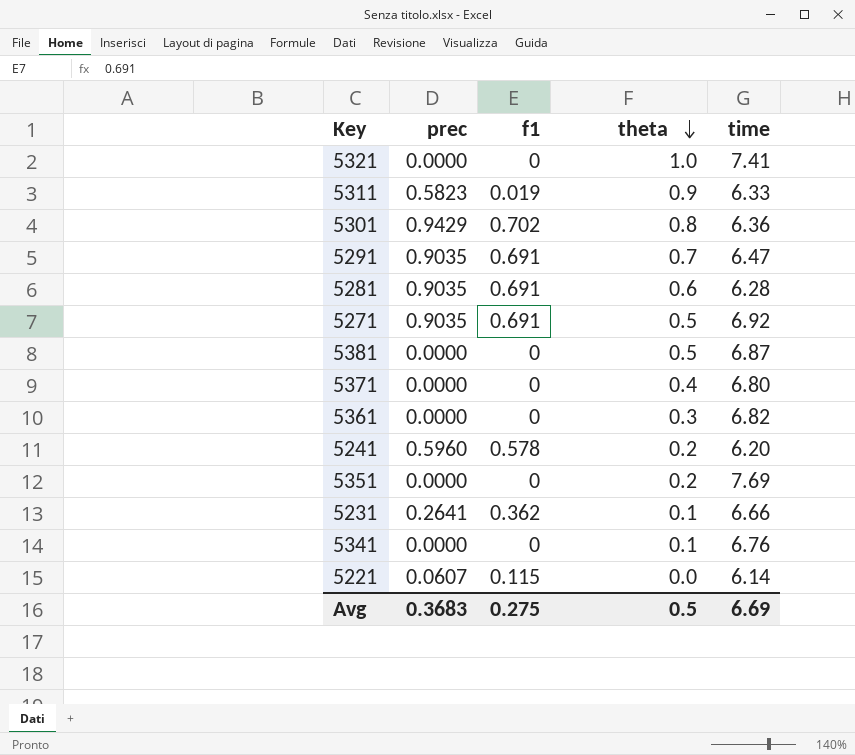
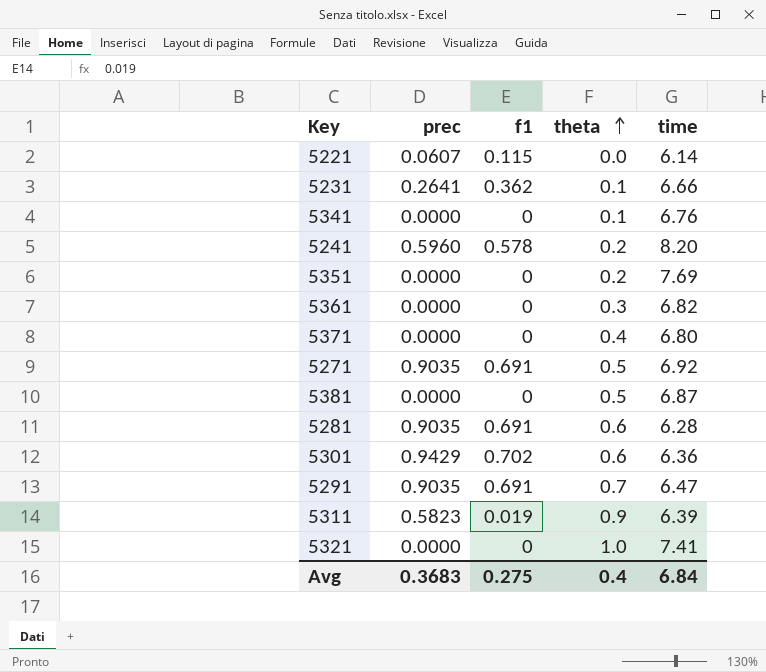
row order: theta descending -> theta ascending
5241 | time: 6.20 -> 8.20
5301 | theta: 0.8 -> 0.6
5311 | time: 6.33 -> 6.39
Avg | theta: 0.5 -> 0.4
Avg | time: 6.69 -> 6.84

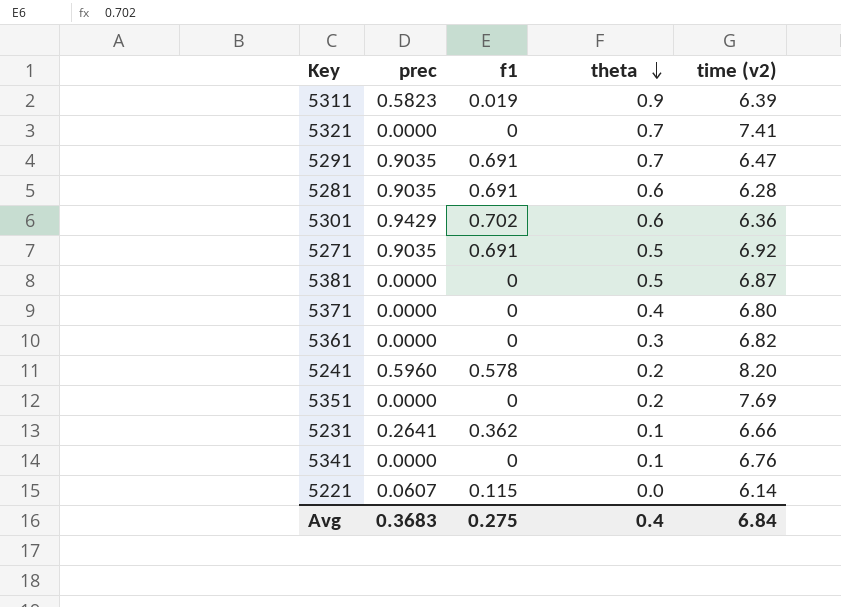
row order: theta ascending -> theta descending
column name: time -> time (v2)
5321 | theta: 1.0 -> 0.7

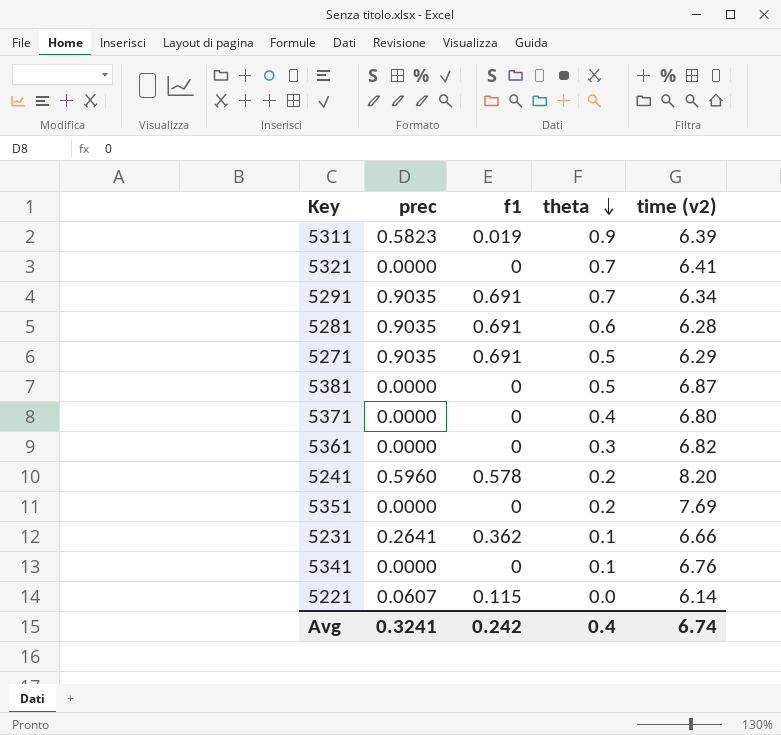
row 5301: 0.9429 | 0.702 | 0.6 | 6.36 -> none
5321 | time (v2): 7.41 -> 6.41
5291 | time (v2): 6.47 -> 6.34
5271 | time (v2): 6.92 -> 6.29
Avg | prec: 0.3683 -> 0.3241
Avg | f1: 0.275 -> 0.242
Avg | time (v2): 6.84 -> 6.74

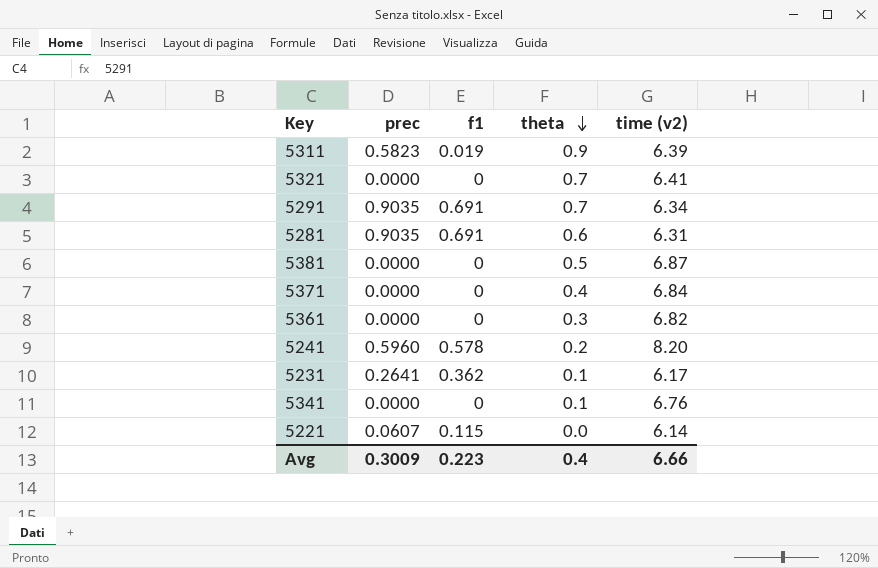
row 5271: 0.9035 | 0.691 | 0.5 | 6.29 -> none
row 5351: 0.0000 | 0 | 0.2 | 7.69 -> none
5281 | time (v2): 6.28 -> 6.31
5371 | time (v2): 6.80 -> 6.84
5231 | time (v2): 6.66 -> 6.17
Avg | prec: 0.3241 -> 0.3009
Avg | f1: 0.242 -> 0.223
Avg | time (v2): 6.74 -> 6.66

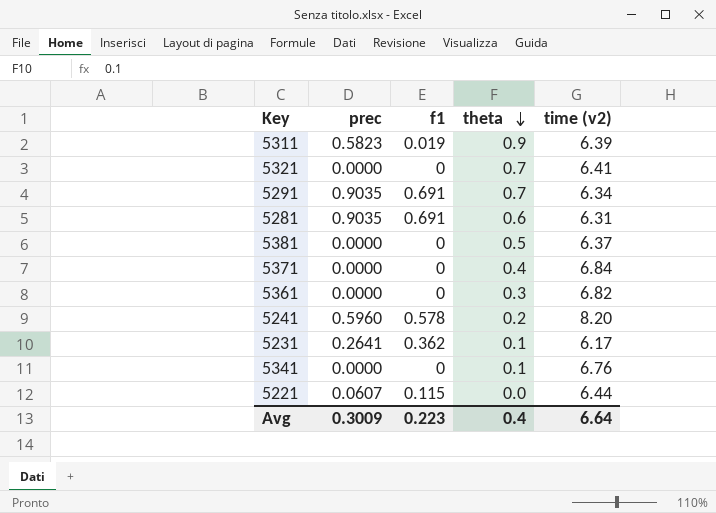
5381 | time (v2): 6.87 -> 6.37
5221 | time (v2): 6.14 -> 6.44
Avg | time (v2): 6.66 -> 6.64

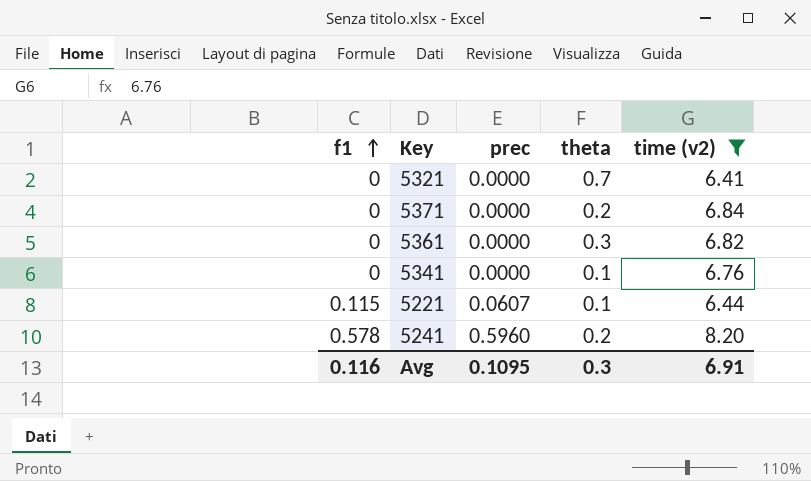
filter: none -> time (v2) >= 6.41
row order: theta descending -> f1 ascending
column f1 | position: 3 -> 1
5371 | theta: 0.4 -> 0.2
5221 | theta: 0.0 -> 0.1
Avg | f1: 0.223 -> 0.116
Avg | prec: 0.3009 -> 0.1095
Avg | theta: 0.4 -> 0.3
Avg | time (v2): 6.64 -> 6.91

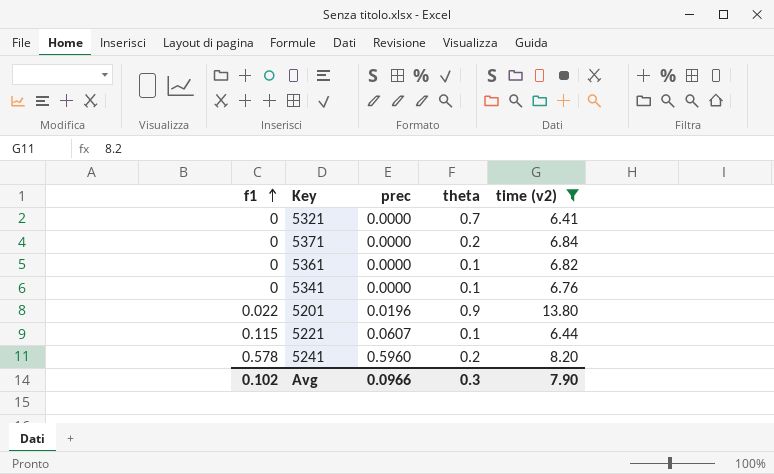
5361 | theta: 0.3 -> 0.1
row 5201: none -> 0.022 | 0.0196 | 0.9 | 13.80
Avg | f1: 0.116 -> 0.102
Avg | prec: 0.1095 -> 0.0966
Avg | time (v2): 6.91 -> 7.90

